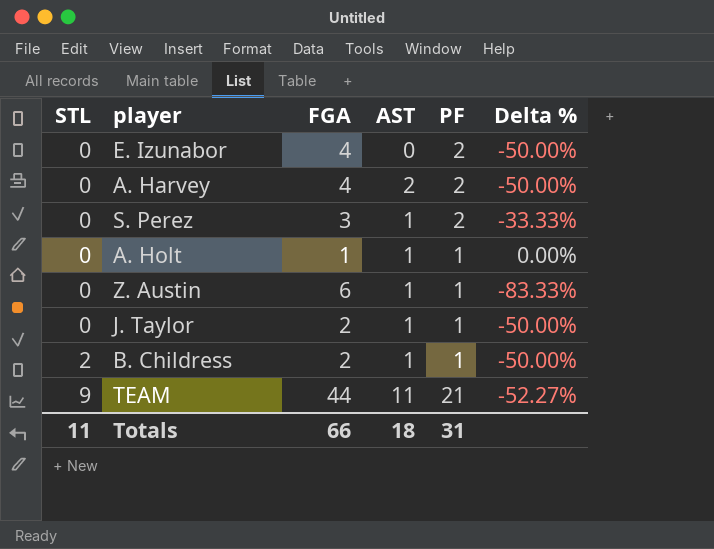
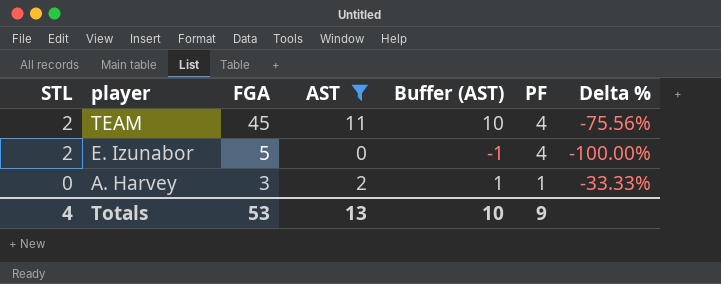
filter: none -> AST != 1
row order: STL ascending -> STL descending
column Buffer (AST) | formula: none -> [AST] - 1
column Delta % | formula: ([PF] - [FGA]) / [FGA] -> ([AST] - [FGA]) / [FGA]
TEAM | STL: 9 -> 2
TEAM | FGA: 44 -> 45
TEAM | PF: 21 -> 4
E. Izunabor | STL: 0 -> 2
E. Izunabor | FGA: 4 -> 5
E. Izunabor | PF: 2 -> 4
A. Harvey | FGA: 4 -> 3
A. Harvey | PF: 2 -> 1
Totals | STL: 11 -> 4
Totals | FGA: 66 -> 53
Totals | AST: 18 -> 13
Totals | PF: 31 -> 9

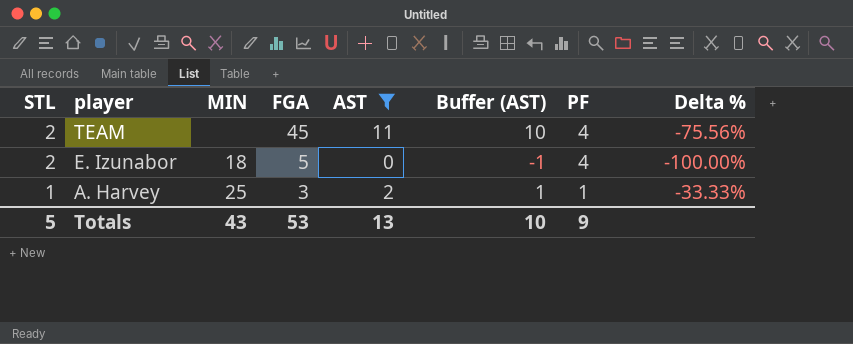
column MIN | position: none -> 3
A. Harvey | STL: 0 -> 1
Totals | STL: 4 -> 5

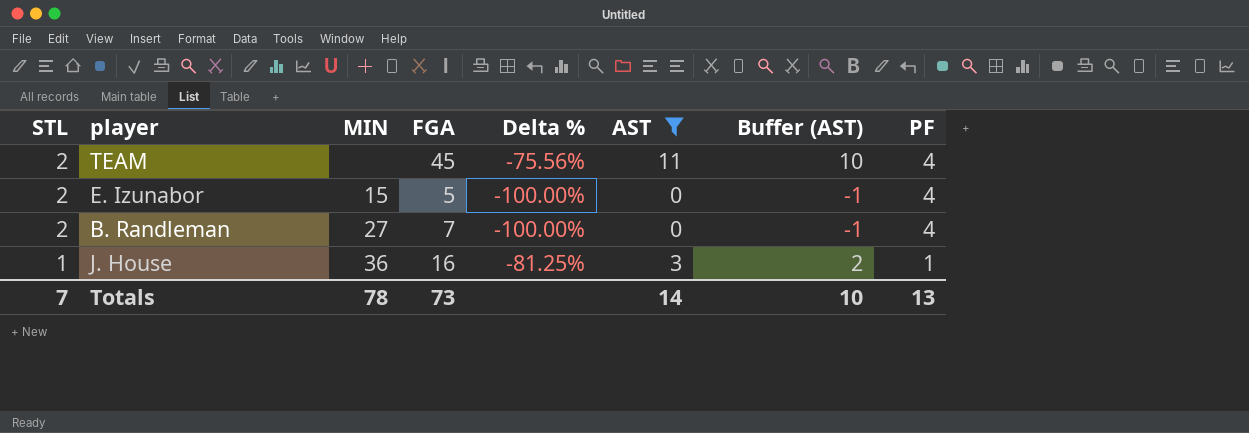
column Delta % | position: 8 -> 5
row A. Harvey: 1 | 25 | 3 | 2 | 1 | 1 | -33.33% -> none
E. Izunabor | MIN: 18 -> 15
row B. Randleman: none -> 2 | 27 | 7 | -100.00% | 0 | -1 | 4
row J. House: none -> 1 | 36 | 16 | -81.25% | 3 | 2 | 1
Totals | STL: 5 -> 7
Totals | MIN: 43 -> 78
Totals | FGA: 53 -> 73
Totals | AST: 13 -> 14
Totals | PF: 9 -> 13

